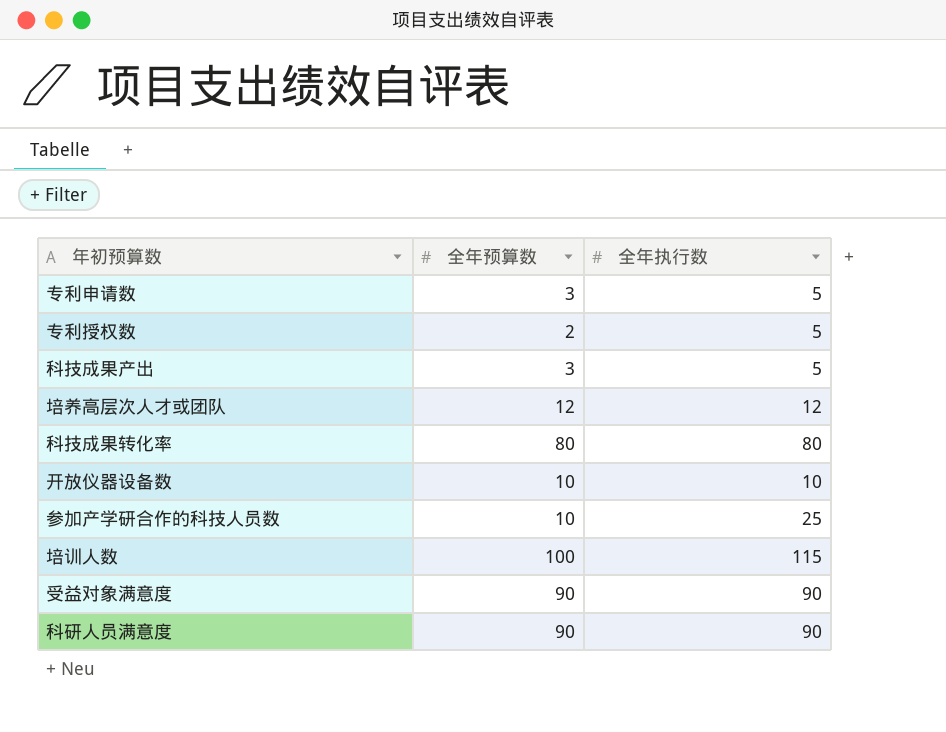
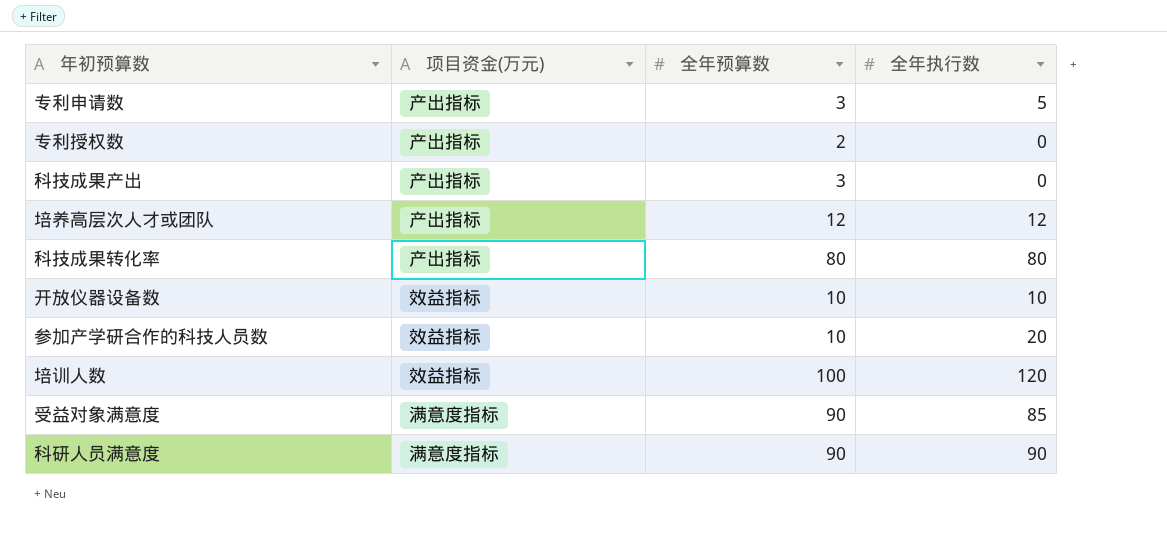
column 项目资金(万元) | position: none -> 2
专利授权数 | 全年执行数: 5 -> 0
科技成果产出 | 全年执行数: 5 -> 0
参加产学研合作的科技人员数 | 全年执行数: 25 -> 20
培训人数 | 全年执行数: 115 -> 120
受益对象满意度 | 全年执行数: 90 -> 85

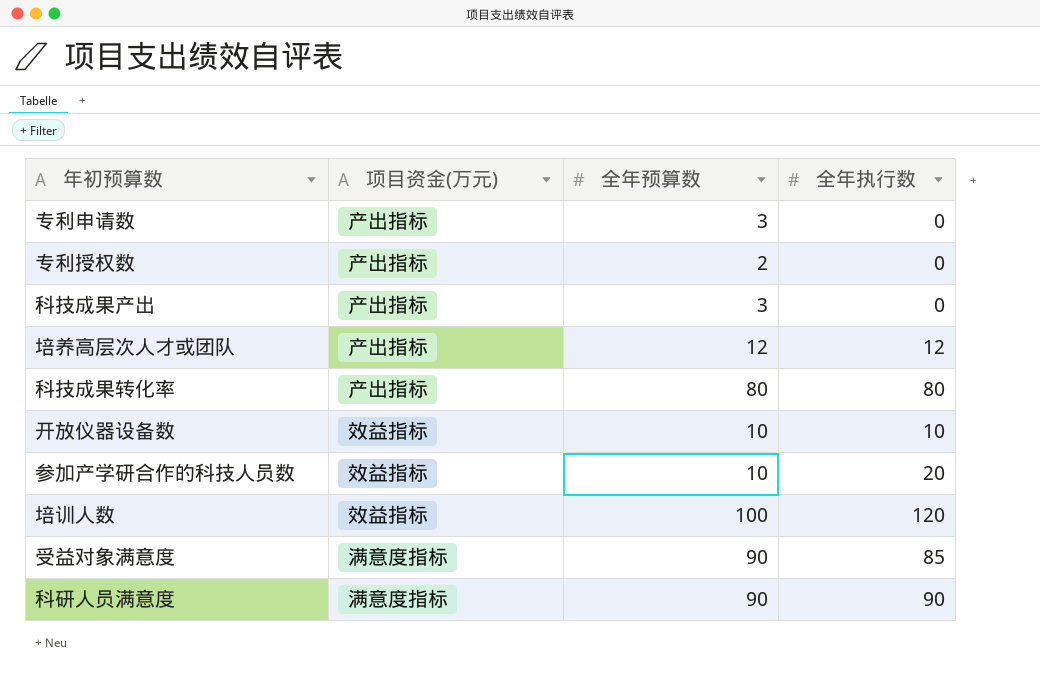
专利申请数 | 全年执行数: 5 -> 0

